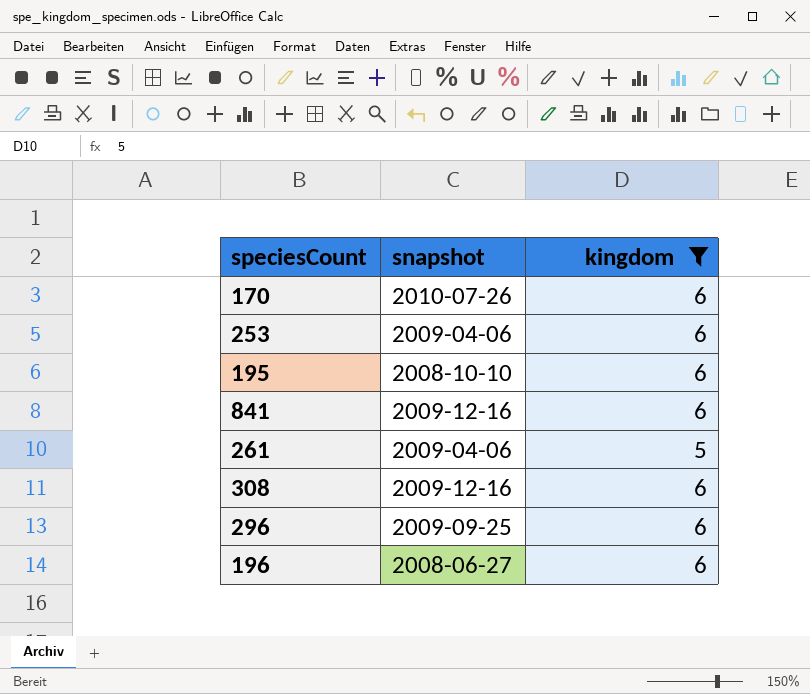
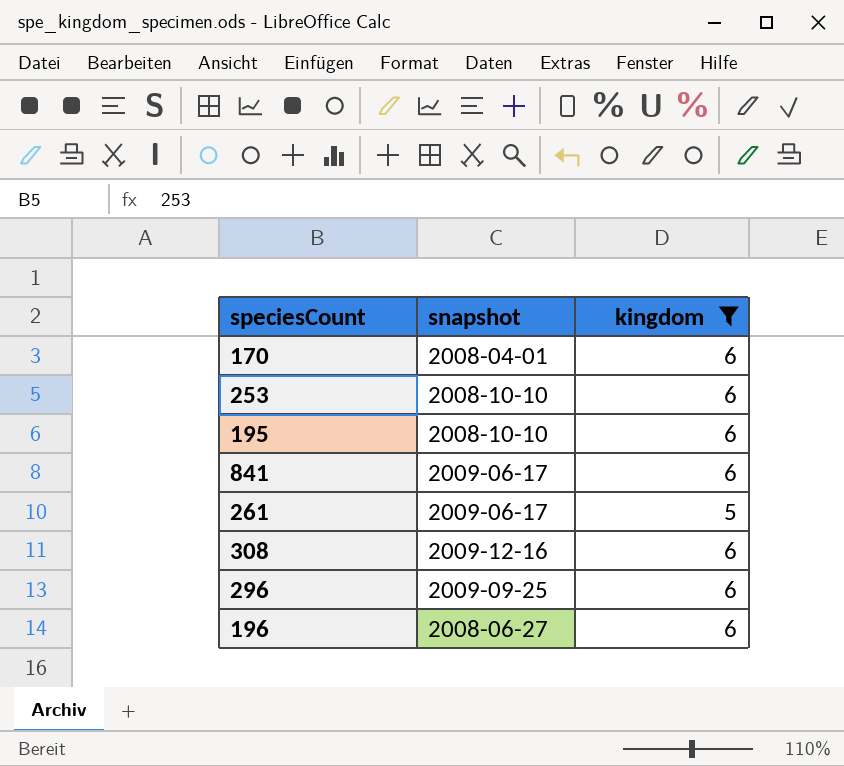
170 | snapshot: 2010-07-26 -> 2008-04-01
253 | snapshot: 2009-04-06 -> 2008-10-10
841 | snapshot: 2009-12-16 -> 2009-06-17
261 | snapshot: 2009-04-06 -> 2009-06-17

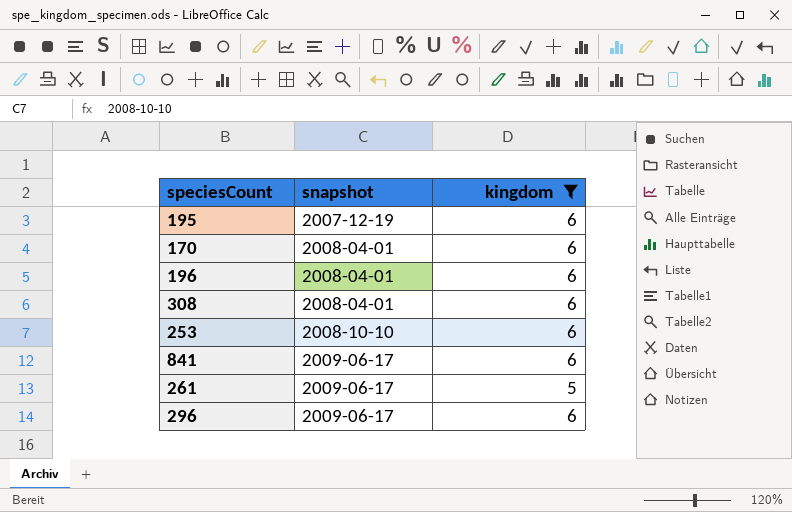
row order: none -> snapshot ascending
195 | snapshot: 2008-10-10 -> 2007-12-19
196 | snapshot: 2008-06-27 -> 2008-04-01
308 | snapshot: 2009-12-16 -> 2008-04-01
296 | snapshot: 2009-09-25 -> 2009-06-17

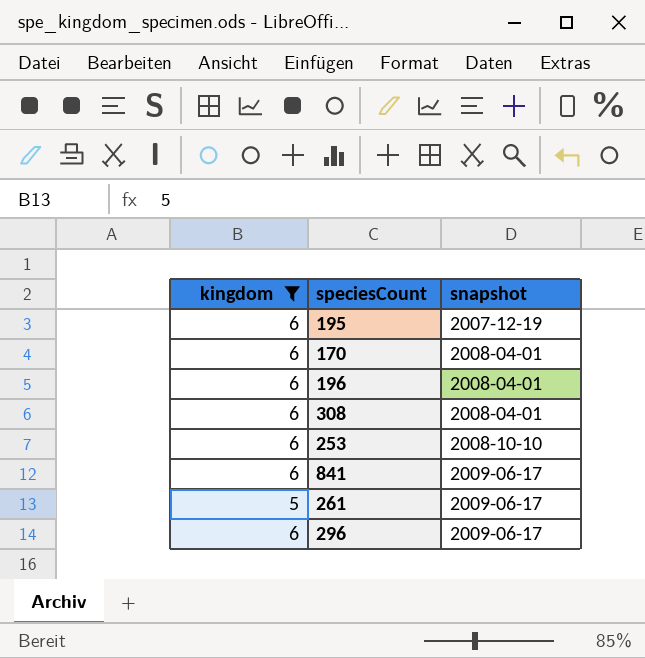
column kingdom | position: 3 -> 1

